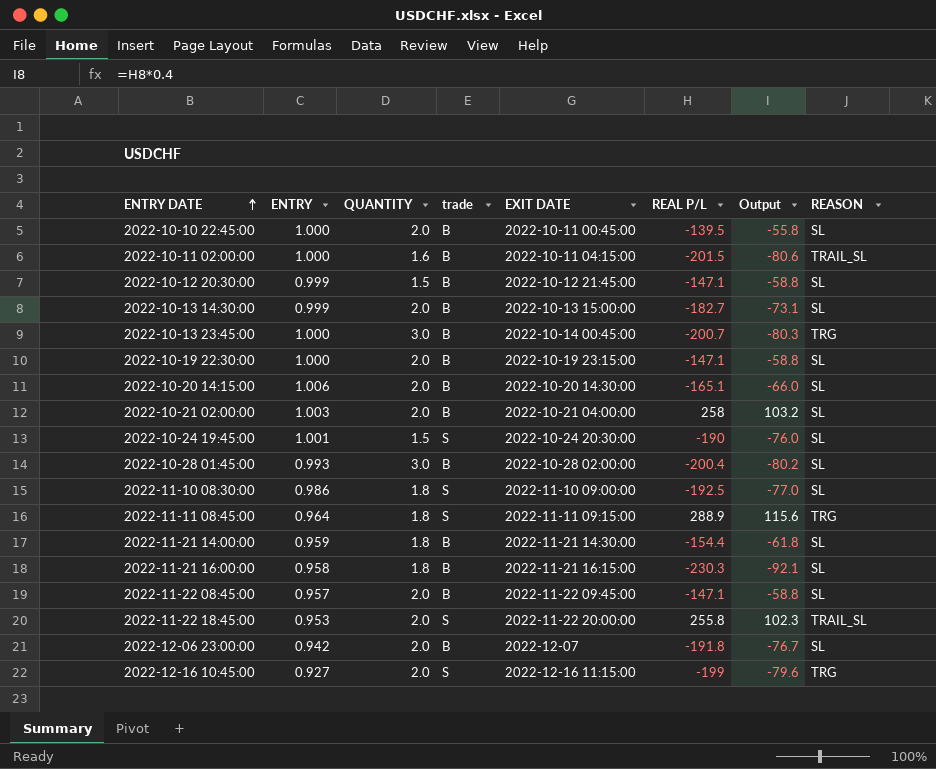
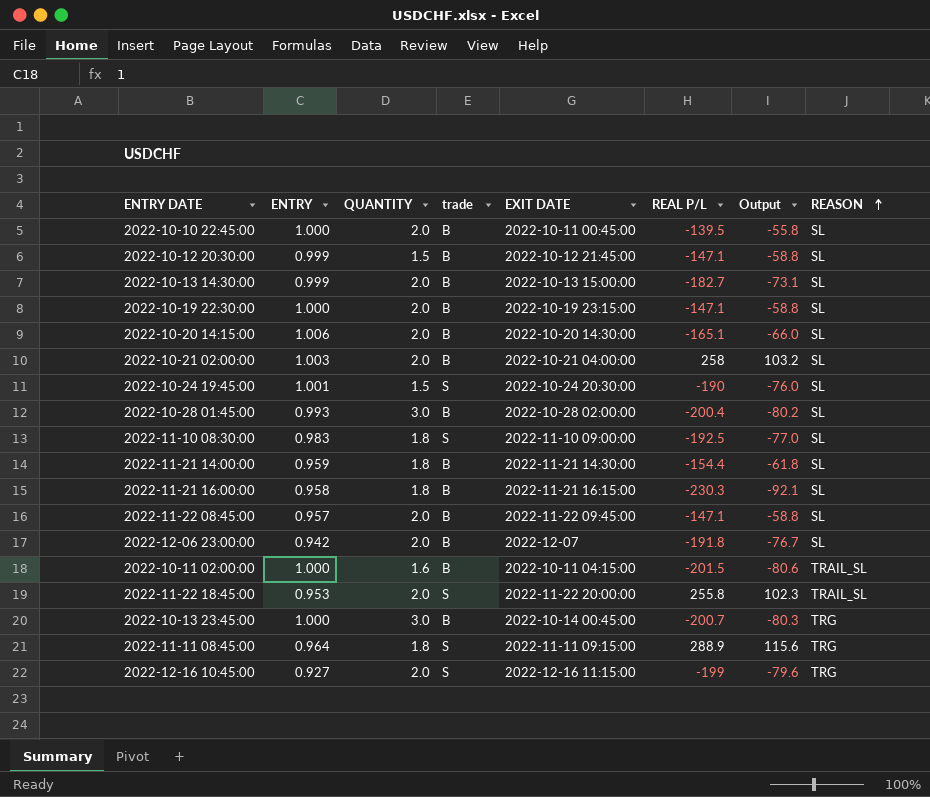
row order: ENTRY DATE ascending -> REASON ascending
2022-11-10 08:30:00 | ENTRY: 0.986 -> 0.983

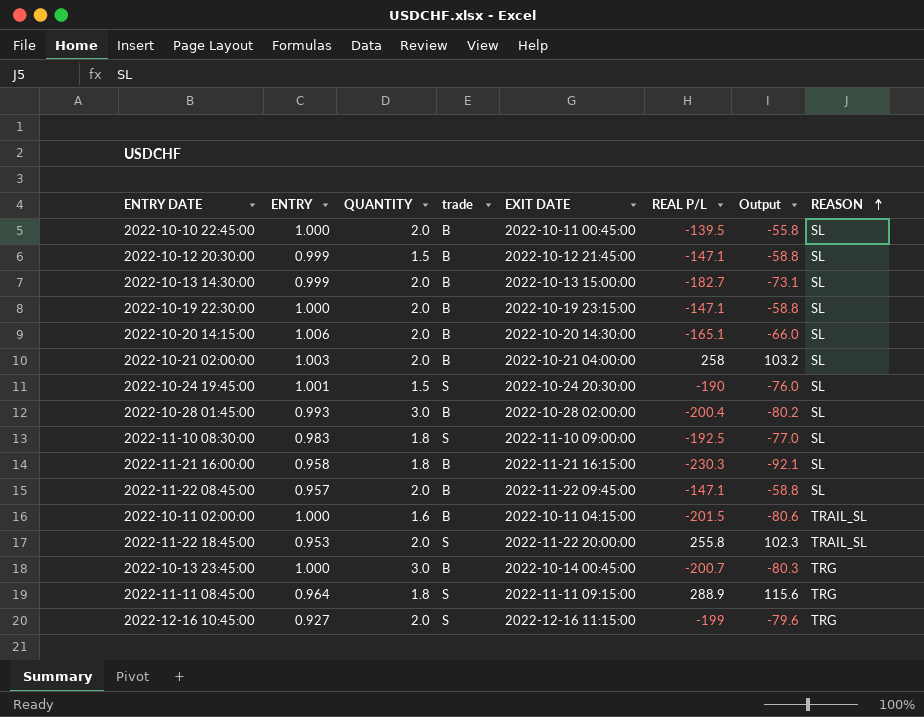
row 2022-11-21 14:00:00: 0.959 | 1.8 | B | 2022-11-21 14:30:00 | -154.4 | -61.8 | SL -> none
row 2022-12-06 23:00:00: 0.942 | 2.0 | B | 2022-12-07 | -191.8 | -76.7 | SL -> none

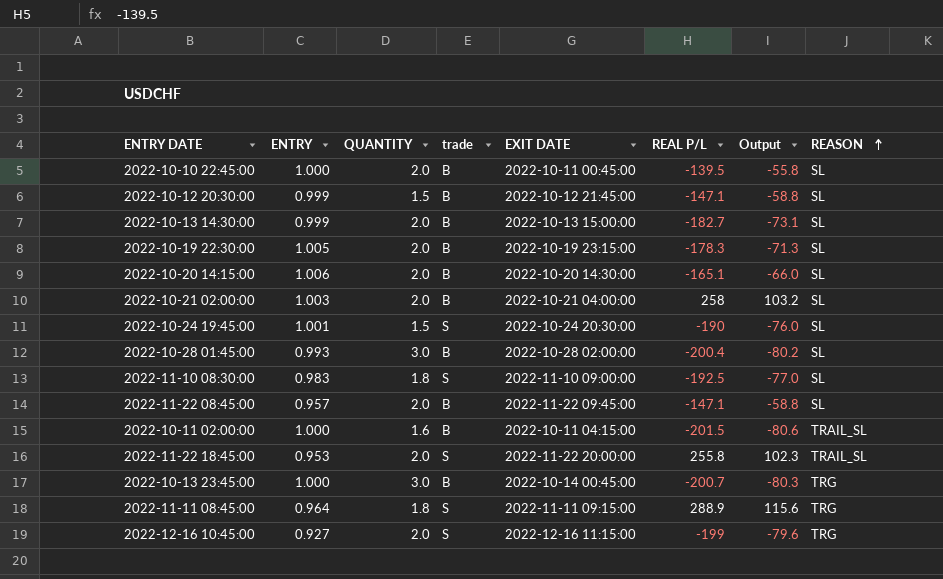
row 2022-11-21 16:00:00: 0.958 | 1.8 | B | 2022-11-21 16:15:00 | -230.3 | -92.1 | SL -> none
2022-10-19 22:30:00 | ENTRY: 1.000 -> 1.005
2022-10-19 22:30:00 | REAL P/L: -147.1 -> -178.3
2022-10-19 22:30:00 | Output: -58.8 -> -71.3

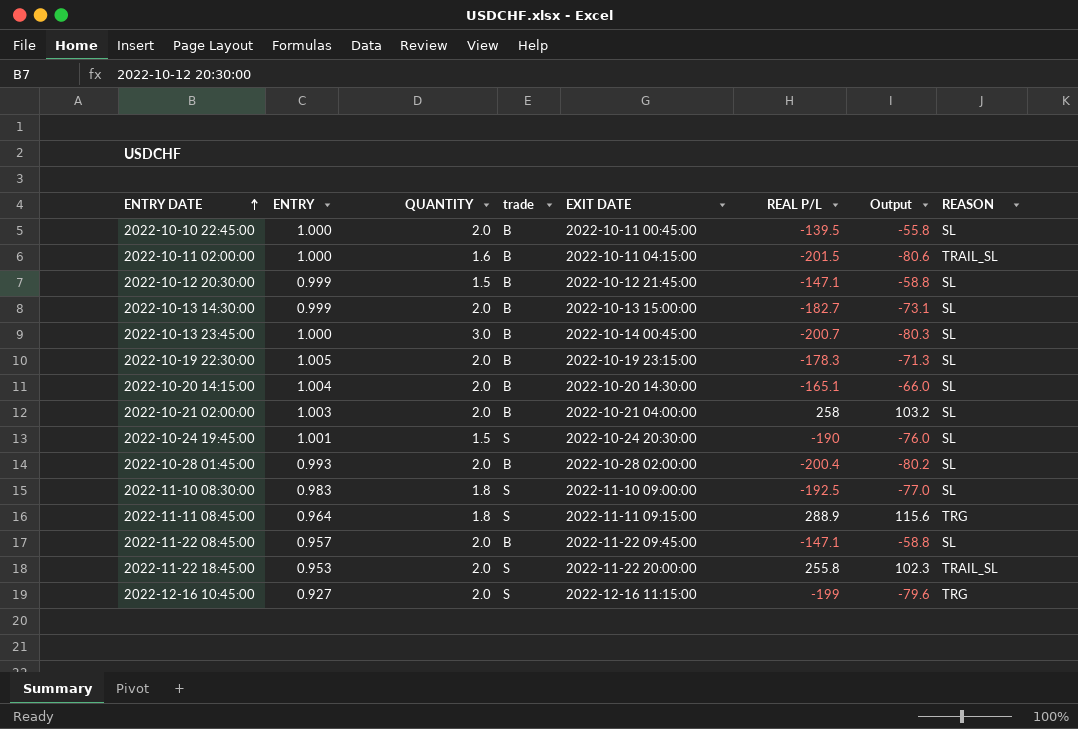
row order: REASON ascending -> ENTRY DATE ascending
2022-10-13 23:45:00 | REASON: TRG -> SL
2022-10-20 14:15:00 | ENTRY: 1.006 -> 1.004
2022-10-28 01:45:00 | QUANTITY: 3.0 -> 2.0

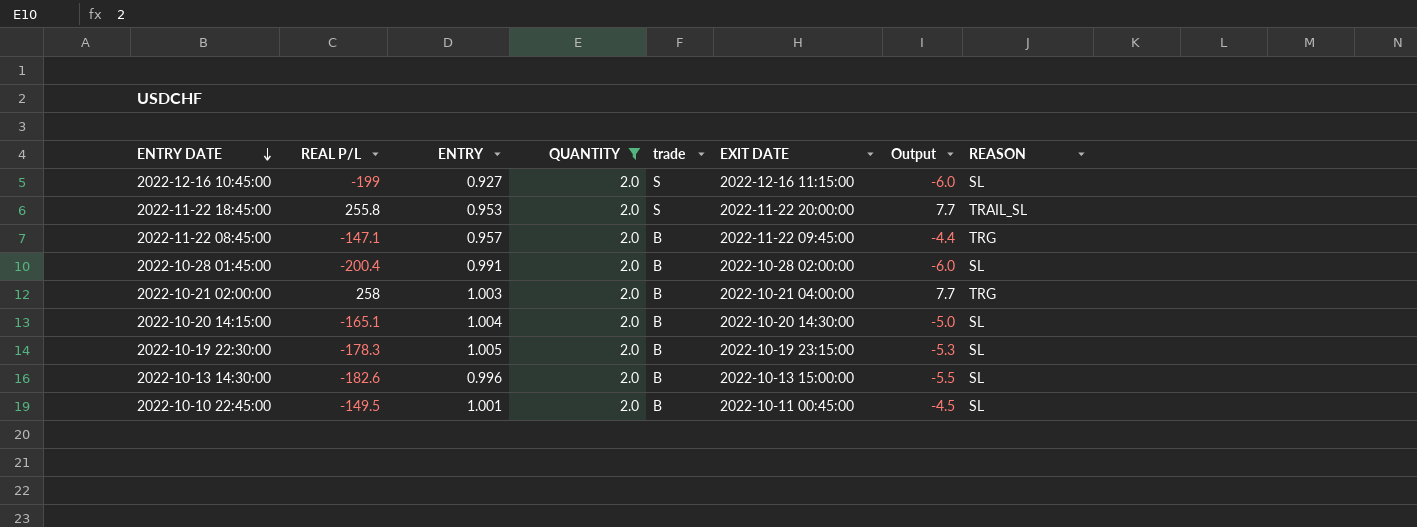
filter: none -> QUANTITY = 2.0
row order: ENTRY DATE ascending -> ENTRY DATE descending
column REAL P/L | position: 6 -> 2
column Output | formula: [REAL P/L] * 0.4 -> [REAL P/L] * 0.03
2022-12-16 10:45:00 | REASON: TRG -> SL
2022-11-22 08:45:00 | REASON: SL -> TRG
2022-10-28 01:45:00 | ENTRY: 0.993 -> 0.991
2022-10-21 02:00:00 | REASON: SL -> TRG
2022-10-13 14:30:00 | REAL P/L: -182.7 -> -182.6
2022-10-13 14:30:00 | ENTRY: 0.999 -> 0.996
2022-10-10 22:45:00 | REAL P/L: -139.5 -> -149.5
2022-10-10 22:45:00 | ENTRY: 1.000 -> 1.001

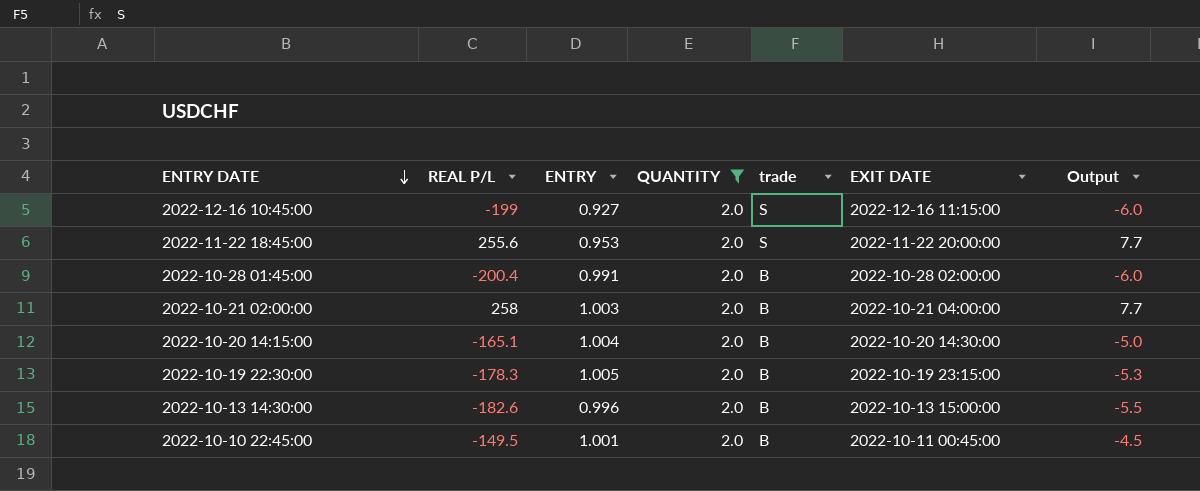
column REASON | position: 8 -> none
row 2022-11-22 08:45:00: -147.1 | 0.957 | 2.0 | B | 2022-11-22 09:45:00 | -4.4 | TRG -> none
2022-11-22 18:45:00 | REAL P/L: 255.8 -> 255.6

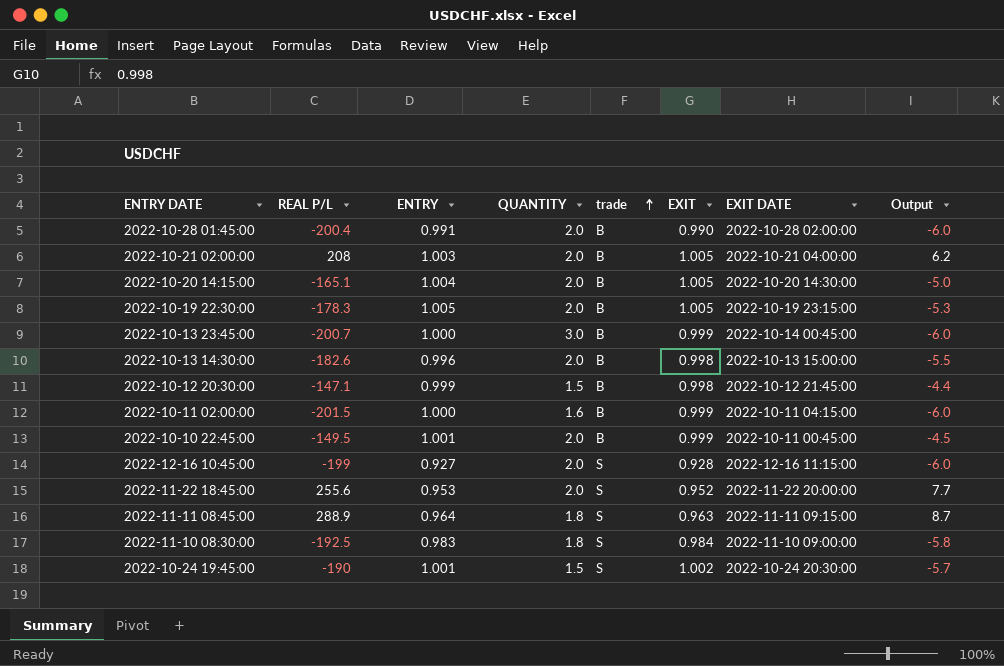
filter: QUANTITY = 2.0 -> none
row order: ENTRY DATE descending -> trade ascending
column EXIT | position: none -> 6
2022-10-21 02:00:00 | REAL P/L: 258 -> 208
2022-10-21 02:00:00 | Output: 7.7 -> 6.2

